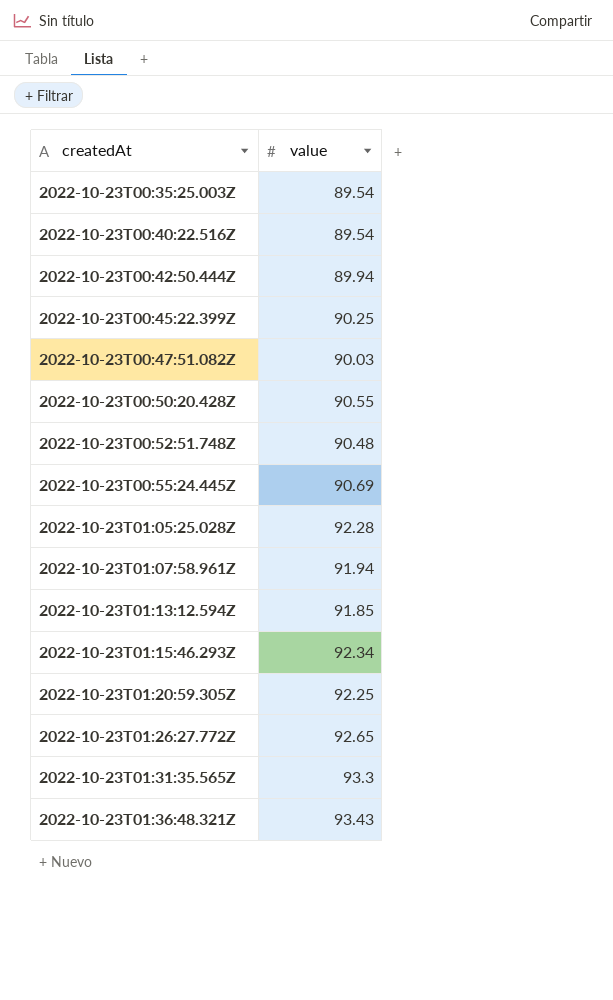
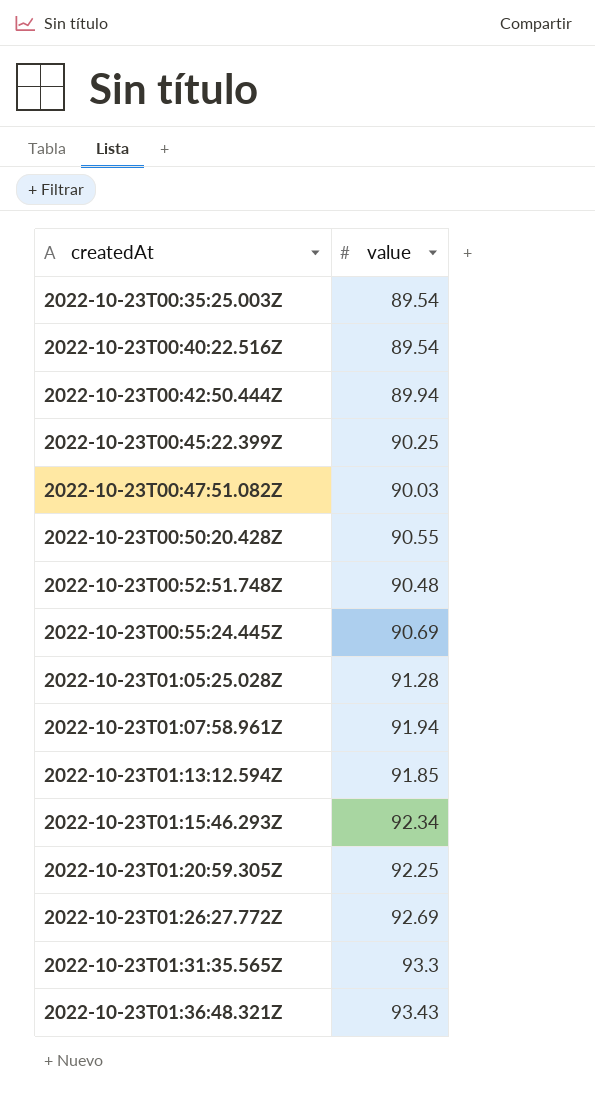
2022-10-23T01:05:25.028Z | value: 92.28 -> 91.28
2022-10-23T01:26:27.772Z | value: 92.65 -> 92.69

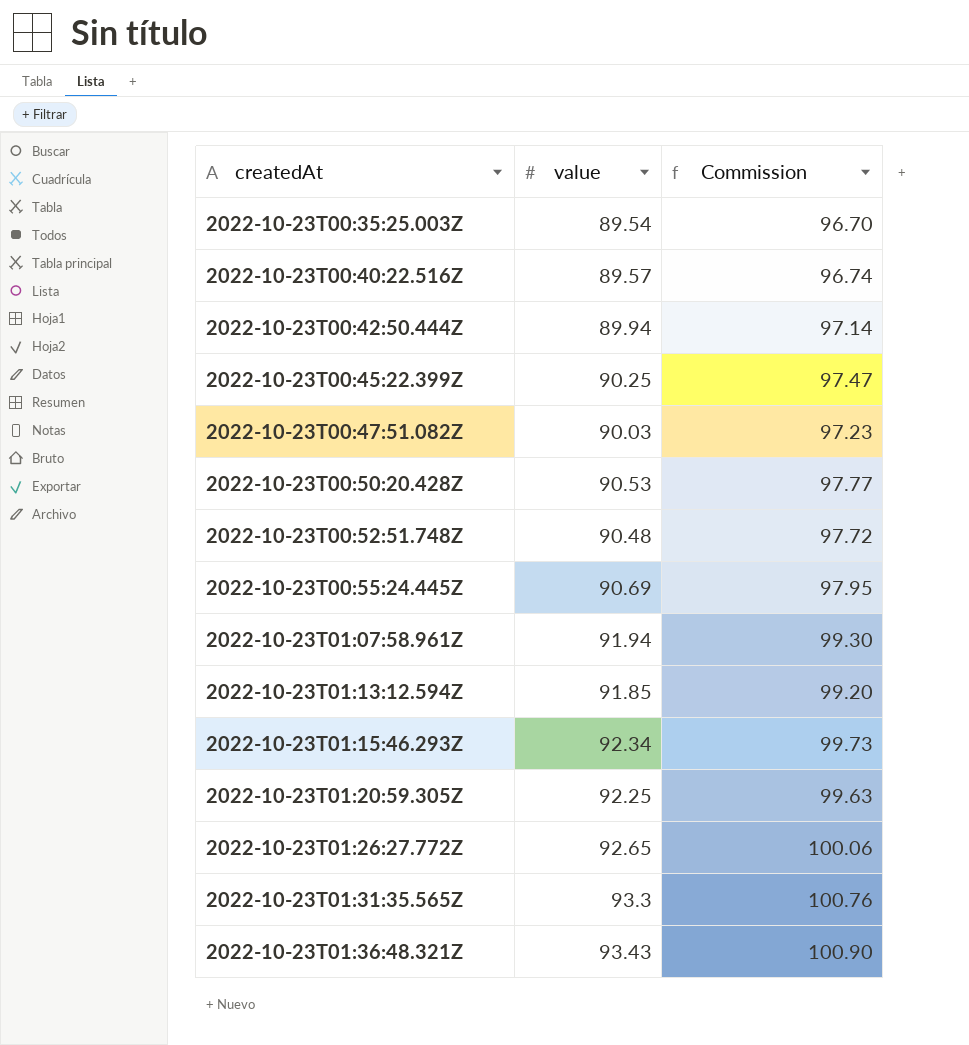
column Commission | formula: none -> [value] * 1.08
row 2022-10-23T01:05:25.028Z: 91.28 -> none
2022-10-23T00:40:22.516Z | value: 89.54 -> 89.57
2022-10-23T00:50:20.428Z | value: 90.55 -> 90.53
2022-10-23T01:26:27.772Z | value: 92.69 -> 92.65

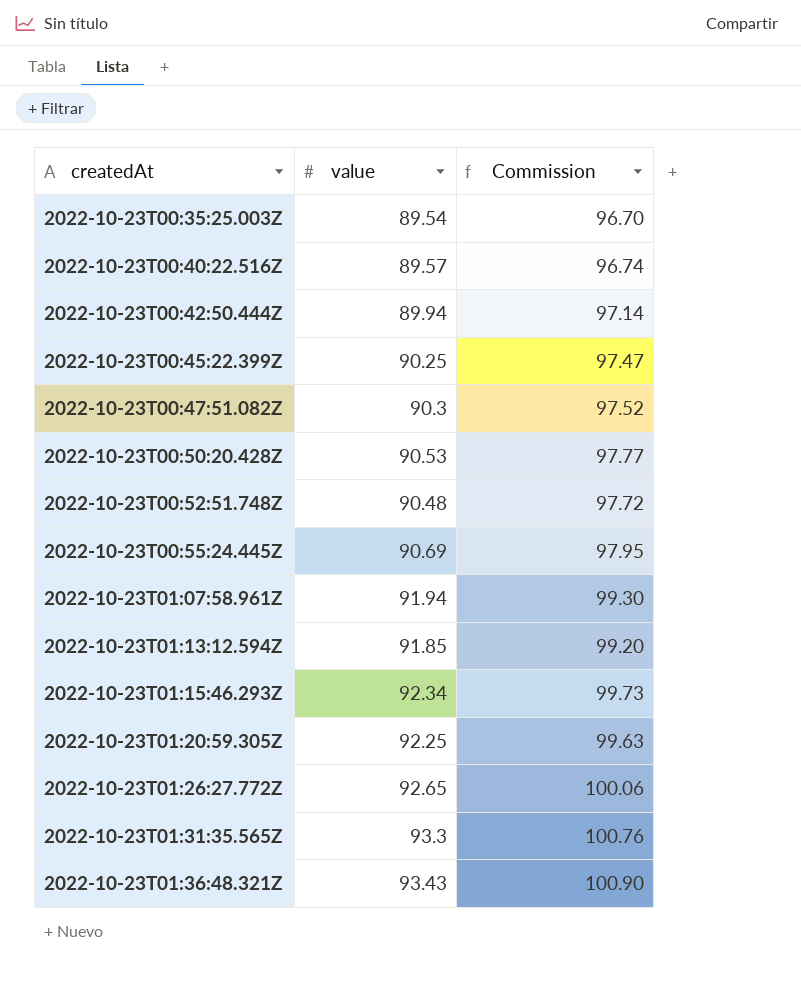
2022-10-23T00:47:51.082Z | value: 90.03 -> 90.3
2022-10-23T00:47:51.082Z | Commission: 97.23 -> 97.52

